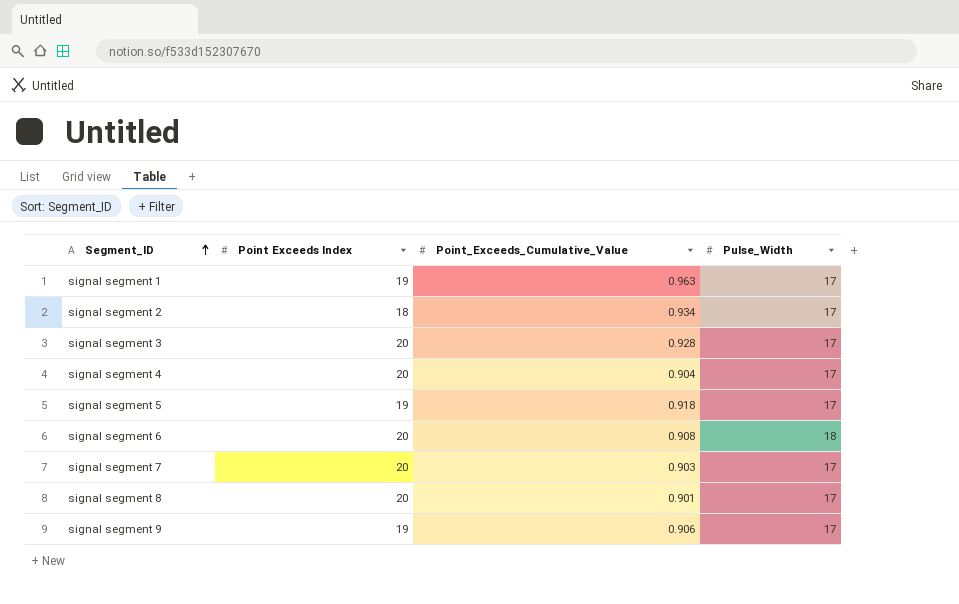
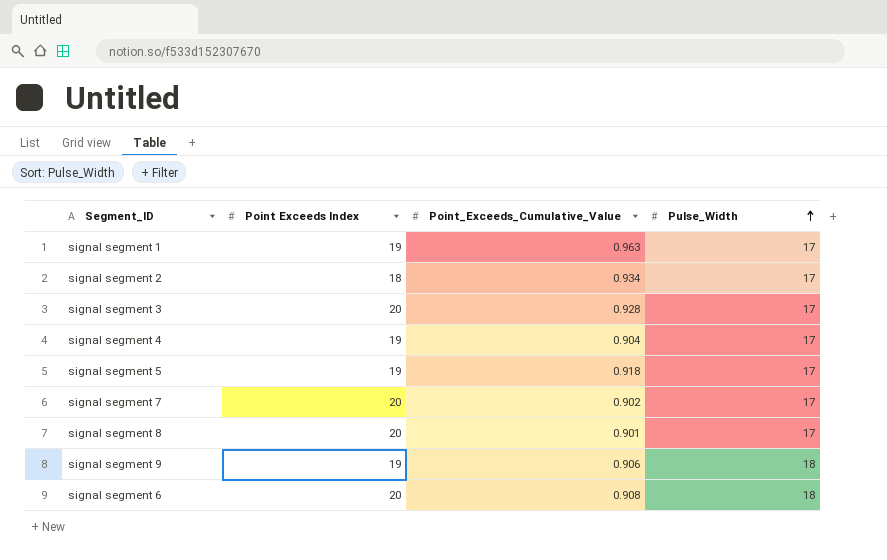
row order: Segment_ID ascending -> Pulse_Width ascending
signal segment 4 | Point Exceeds Index: 20 -> 19
signal segment 7 | Point_Exceeds_Cumulative_Value: 0.903 -> 0.902
signal segment 9 | Pulse_Width: 17 -> 18

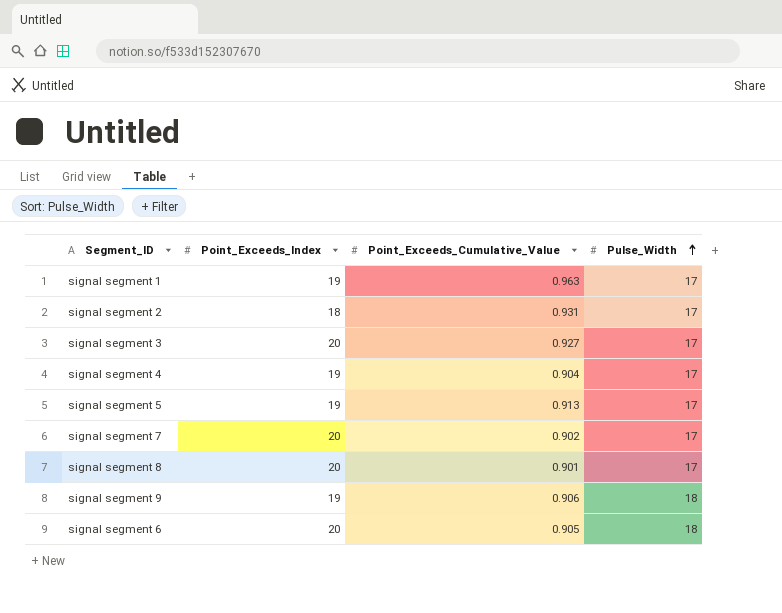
column name: Point Exceeds Index -> Point_Exceeds_Index
signal segment 2 | Point_Exceeds_Cumulative_Value: 0.934 -> 0.931
signal segment 3 | Point_Exceeds_Cumulative_Value: 0.928 -> 0.927
signal segment 5 | Point_Exceeds_Cumulative_Value: 0.918 -> 0.913
signal segment 6 | Point_Exceeds_Cumulative_Value: 0.908 -> 0.905

